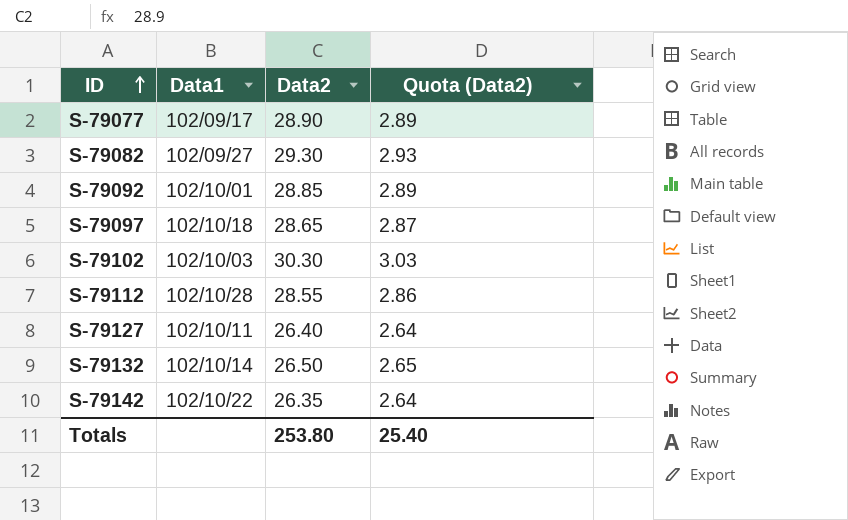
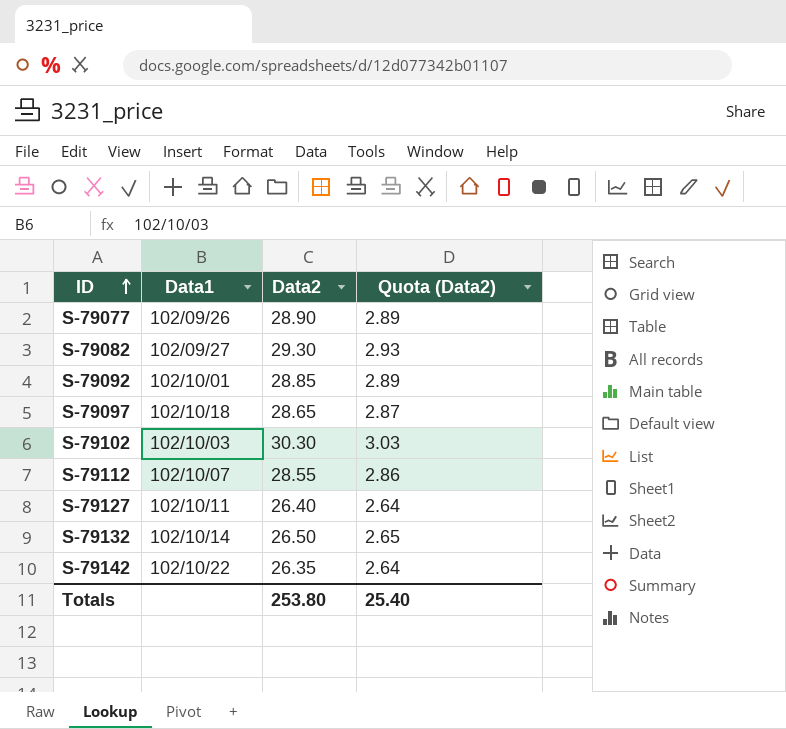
S-79077 | Data1: 102/09/17 -> 102/09/26
S-79112 | Data1: 102/10/28 -> 102/10/07

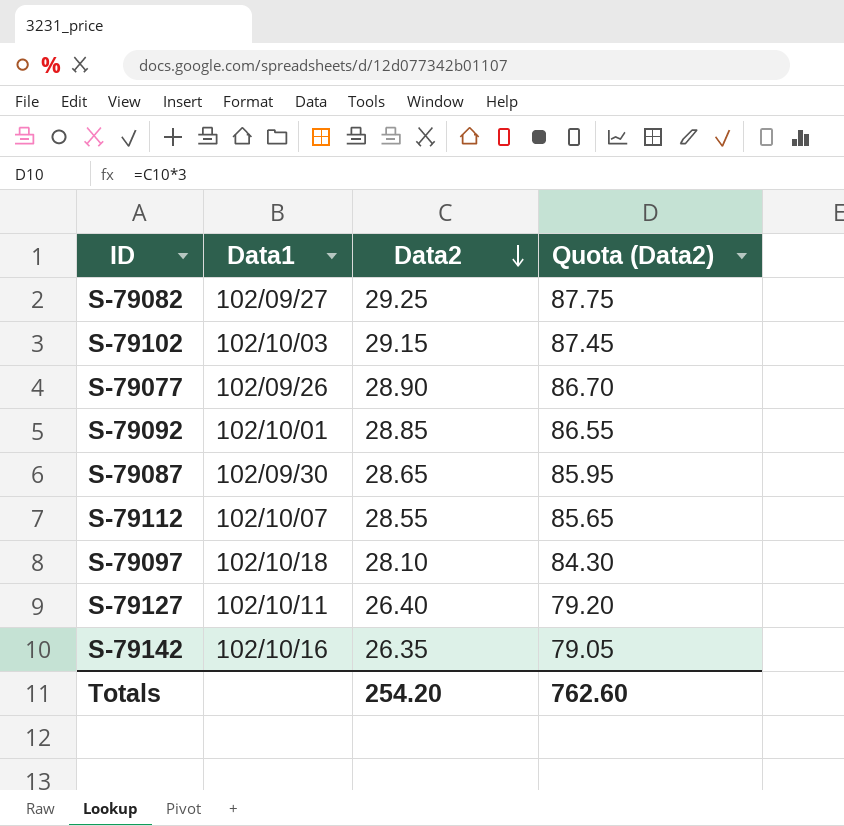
row order: ID ascending -> Data2 descending
column Quota (Data2) | formula: [Data2] * 0.1 -> [Data2] * 3
row S-79132: 102/10/14 | 26.50 | 2.65 -> none
S-79082 | Data2: 29.30 -> 29.25
S-79102 | Data2: 30.30 -> 29.15
row S-79087: none -> 102/09/30 | 28.65 | 85.95
S-79097 | Data2: 28.65 -> 28.10
S-79142 | Data1: 102/10/22 -> 102/10/16
Totals | Data2: 253.80 -> 254.20
Totals | Quota (Data2): 25.40 -> 762.60

